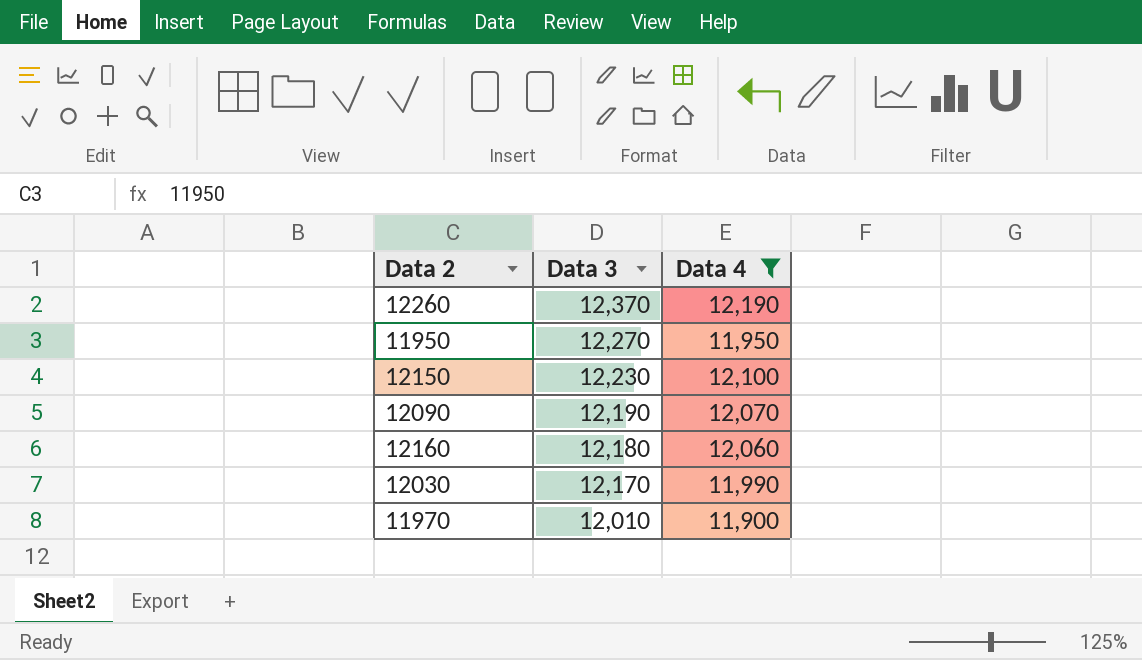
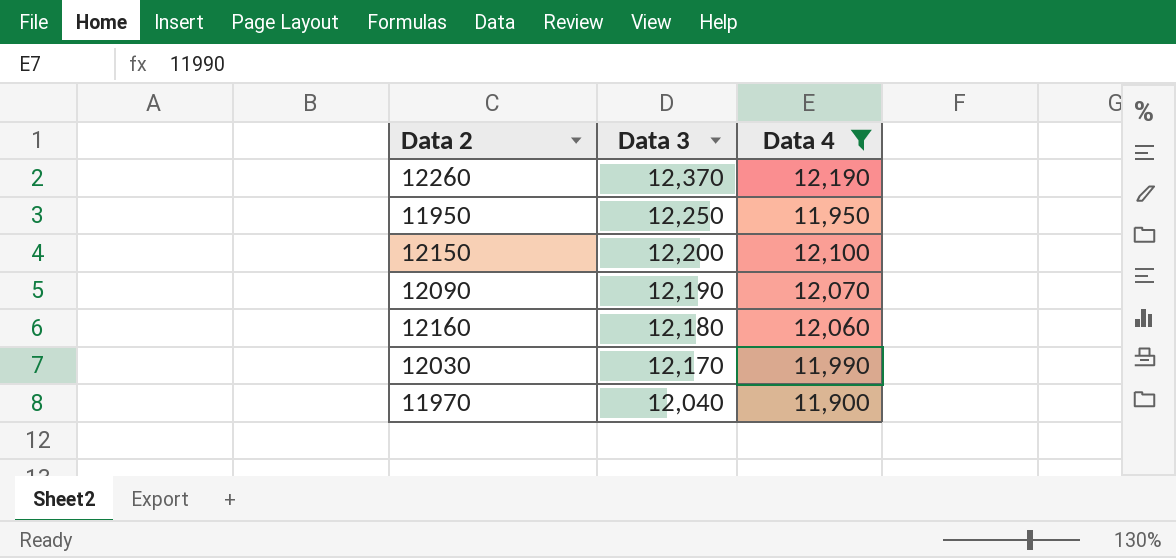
11950 | Data 3: 12,270 -> 12,250
12150 | Data 3: 12,230 -> 12,200
11970 | Data 3: 12,010 -> 12,040

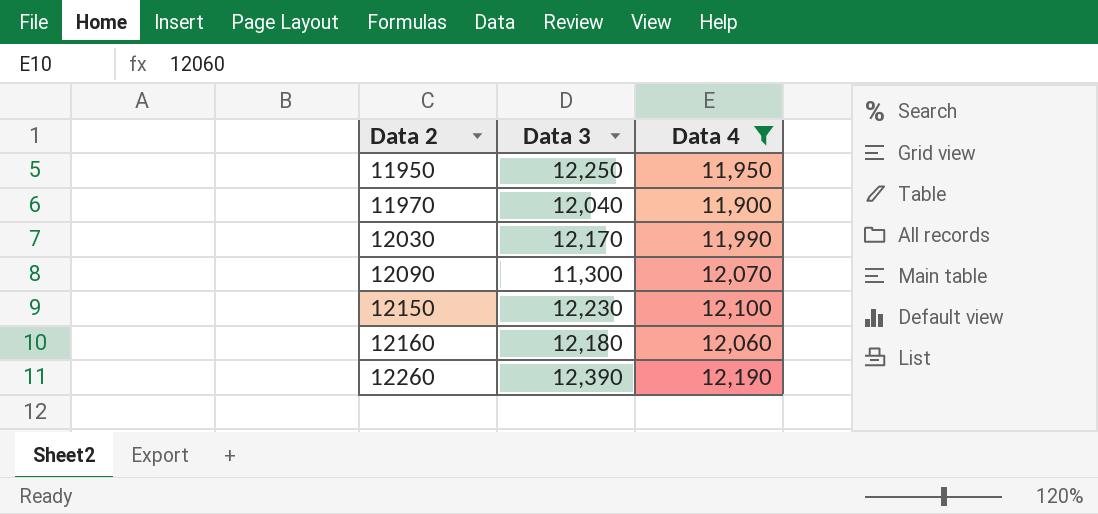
row order: Data 3 descending -> Data 2 ascending
12090 | Data 3: 12,190 -> 11,300
12150 | Data 3: 12,200 -> 12,230
12260 | Data 3: 12,370 -> 12,390

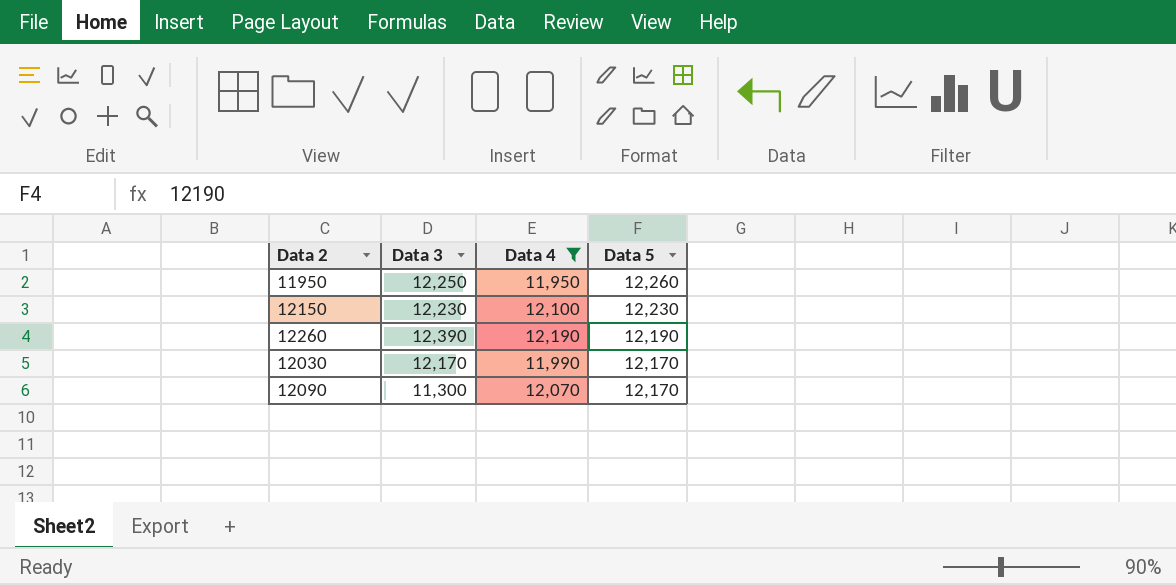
row order: Data 2 ascending -> Data 5 descending
column Data 5 | position: none -> 4
row 11970: 12,040 | 11,900 -> none
row 12160: 12,180 | 12,060 -> none

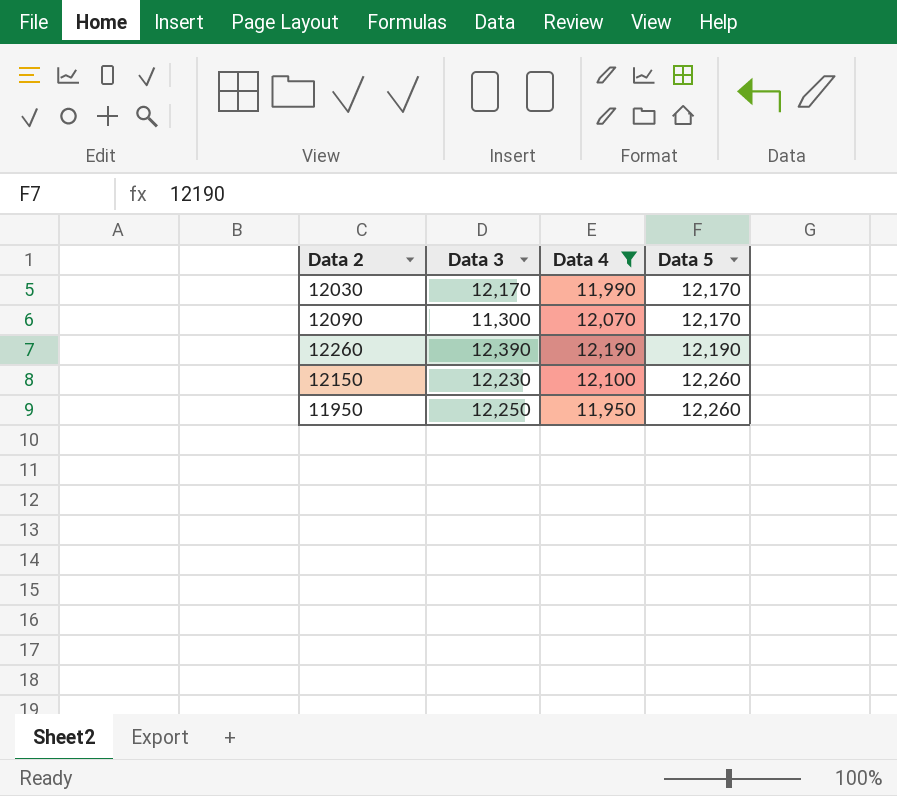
row order: Data 5 descending -> Data 5 ascending
12150 | Data 5: 12,230 -> 12,260

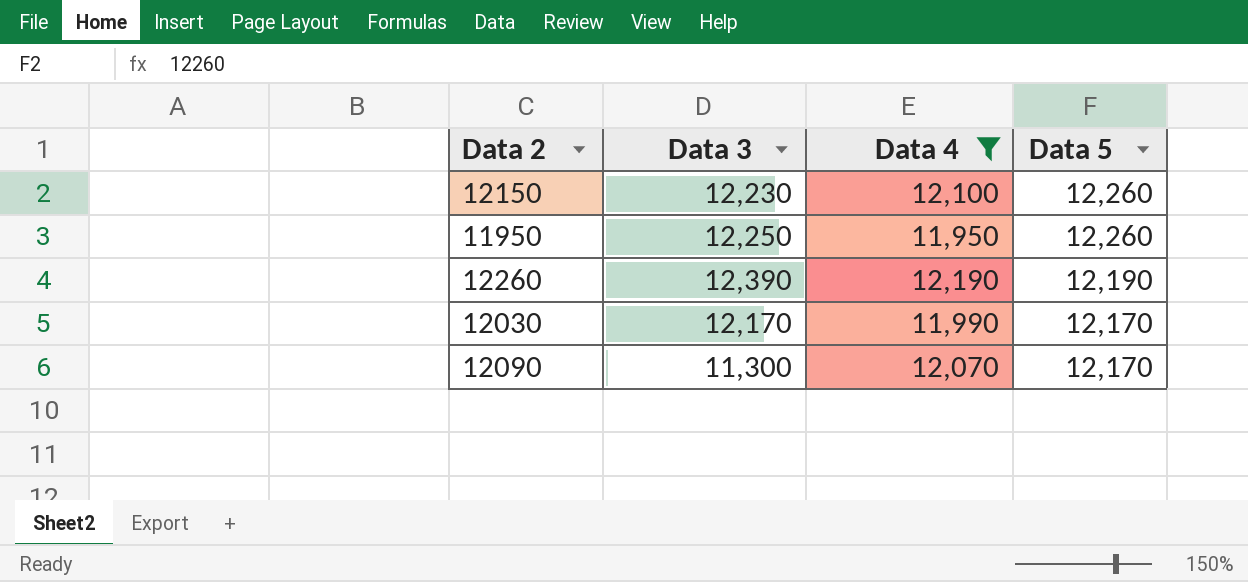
row order: Data 5 ascending -> Data 5 descending

